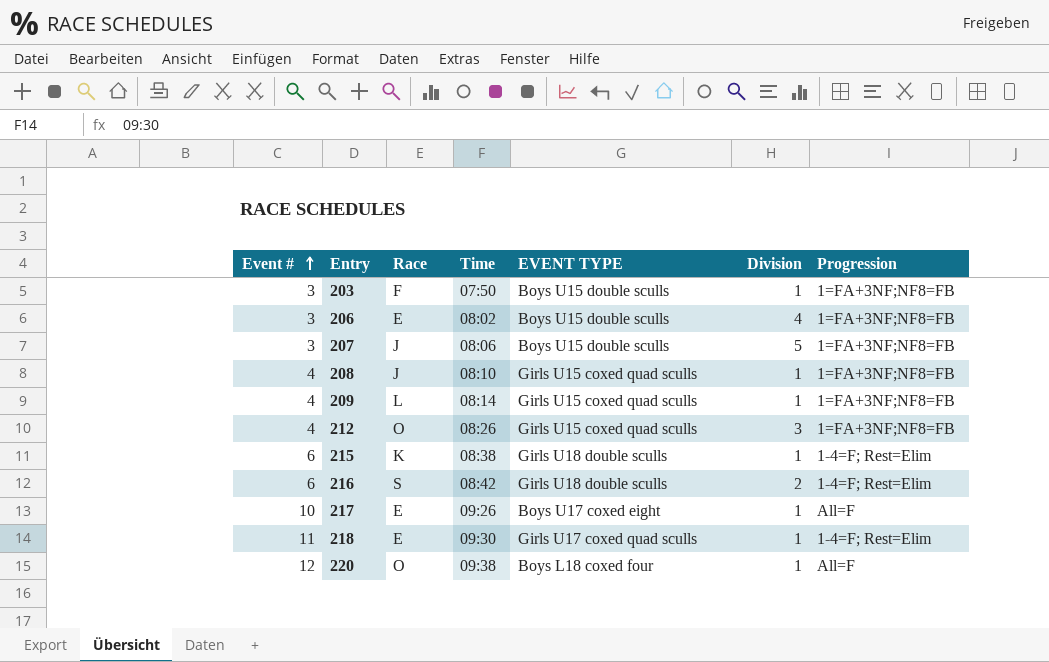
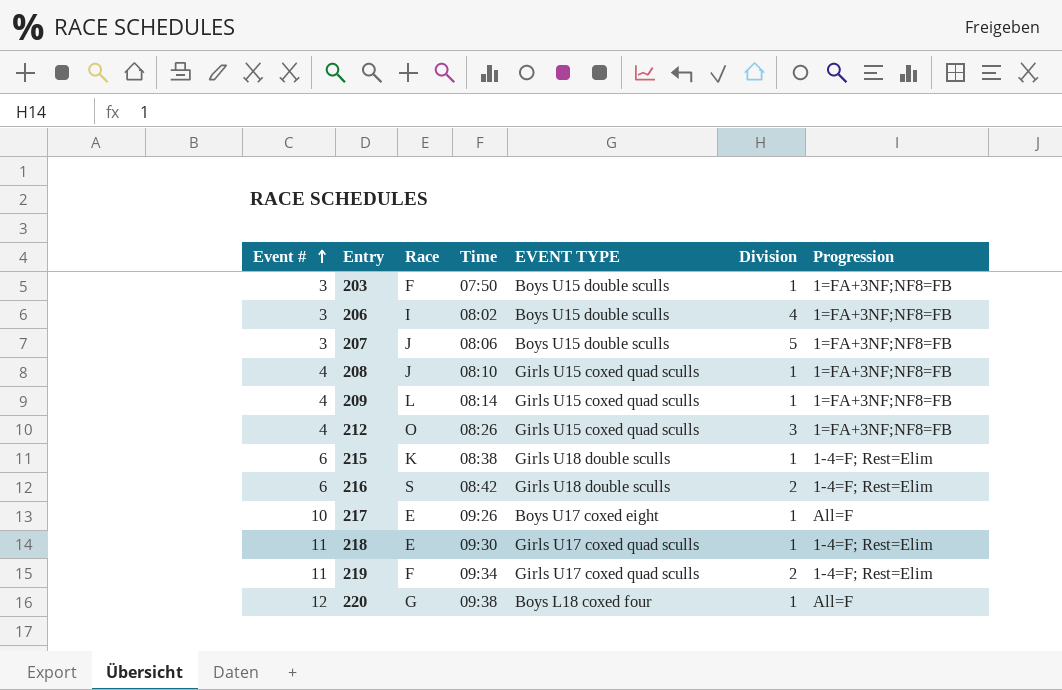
206 | Race: E -> I
row 219: none -> 11 | F | 09:34 | Girls U17 coxed quad sculls | 2 | 1-4=F; Rest=Elim
220 | Race: O -> G

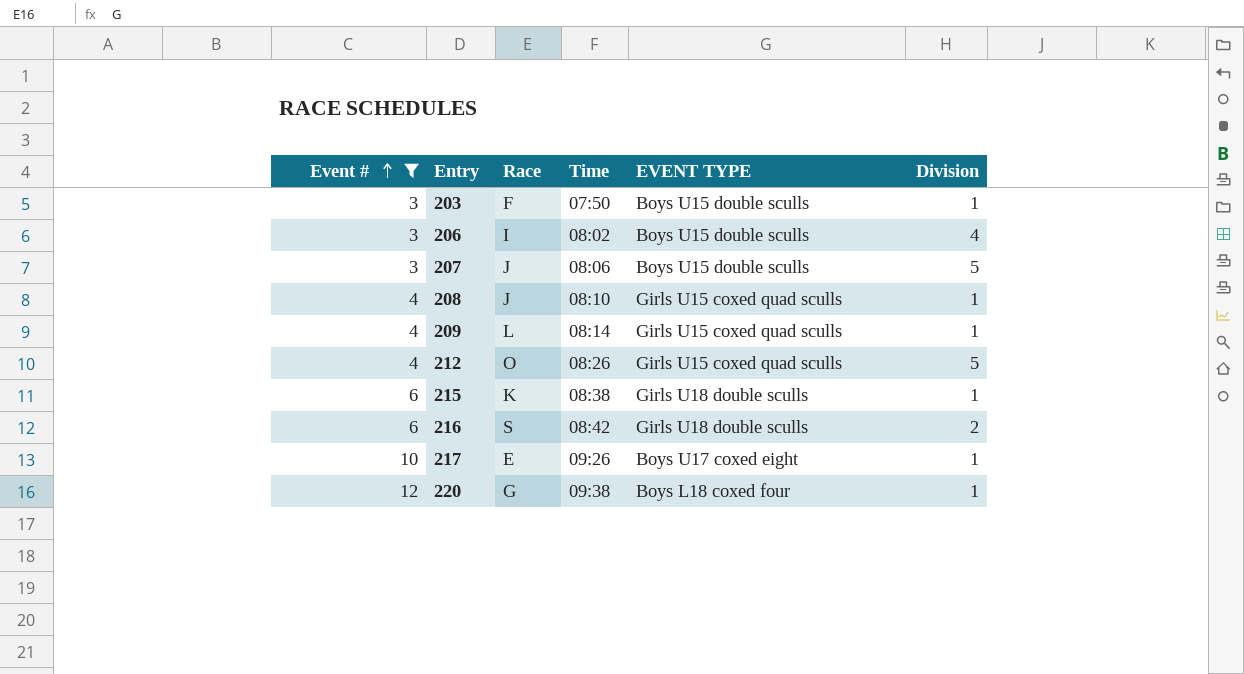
filter: none -> Event # != 11
column Progression | position: 7 -> none
212 | Division: 3 -> 5

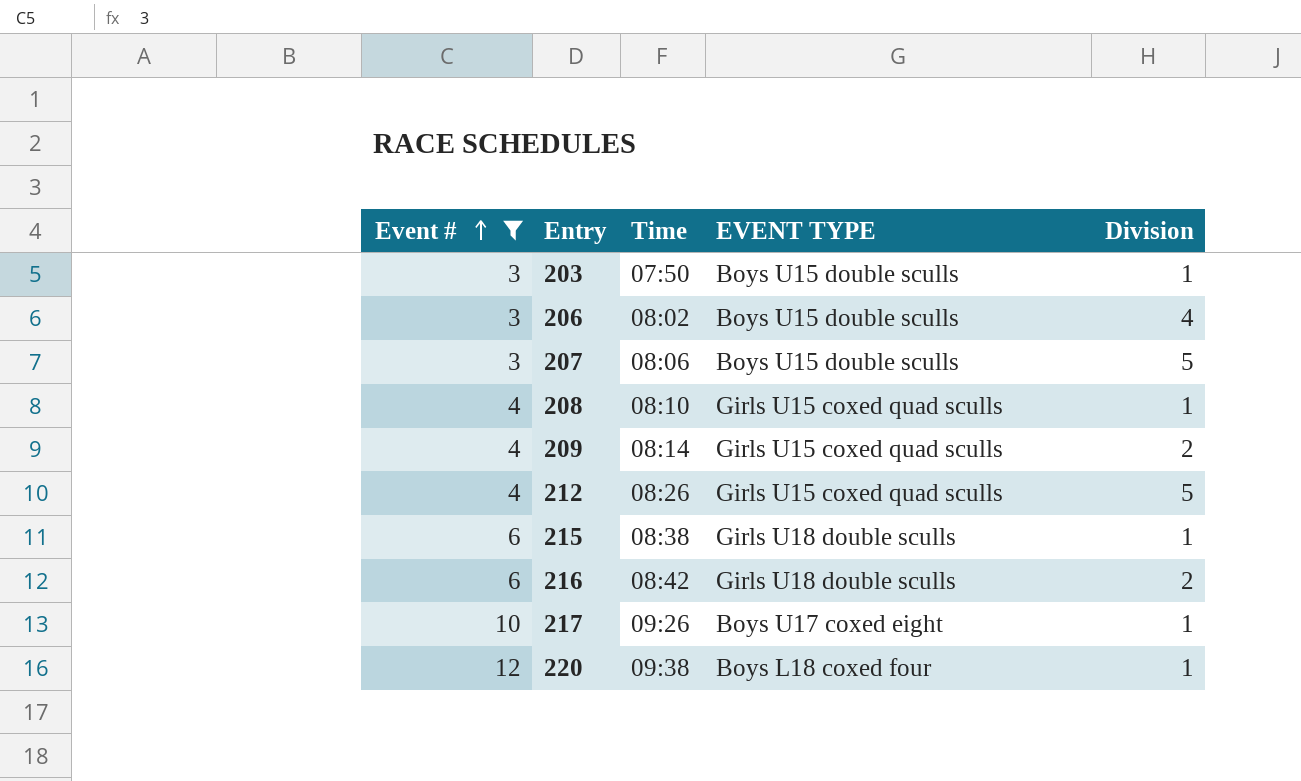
column Race | position: 3 -> none
209 | Division: 1 -> 2

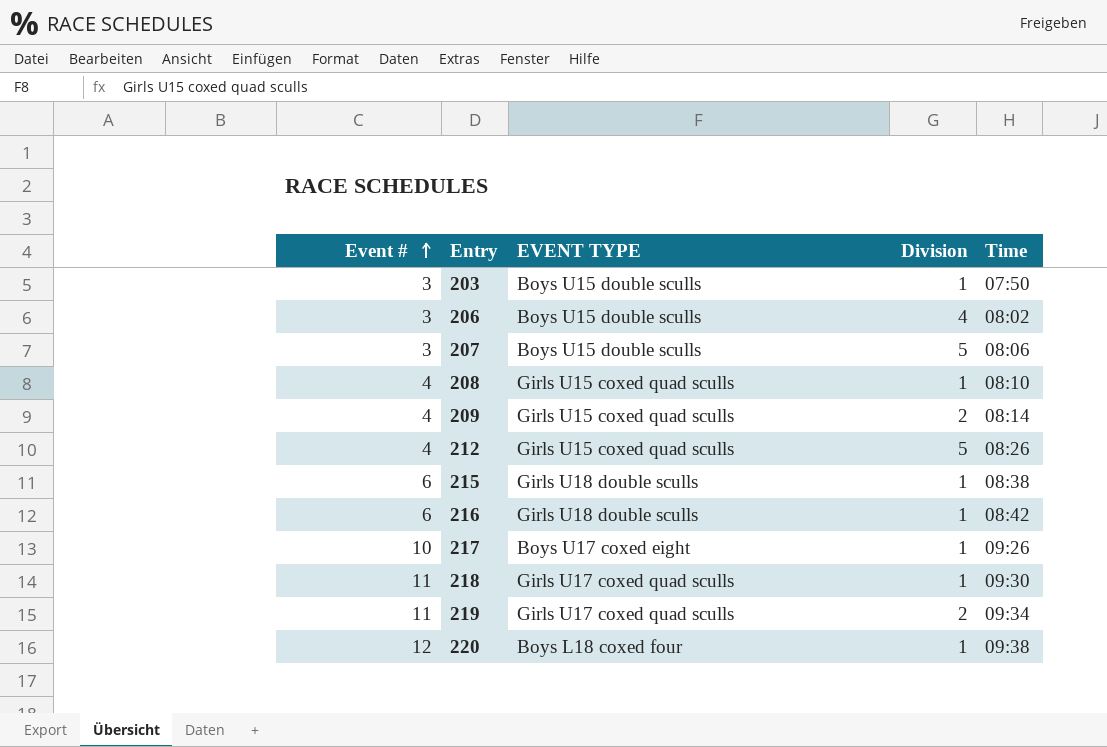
filter: Event # != 11 -> none
column Time | position: 3 -> 5
216 | Division: 2 -> 1

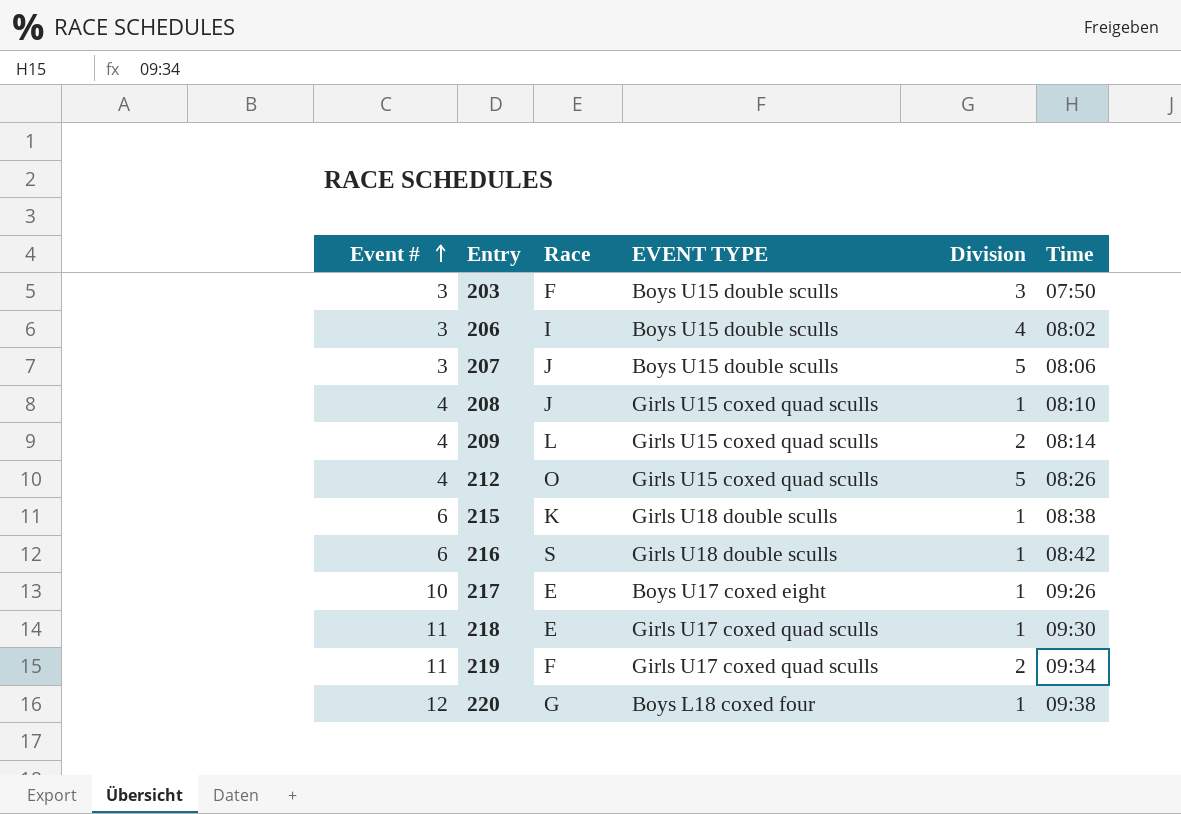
column Race | position: none -> 3
203 | Division: 1 -> 3

